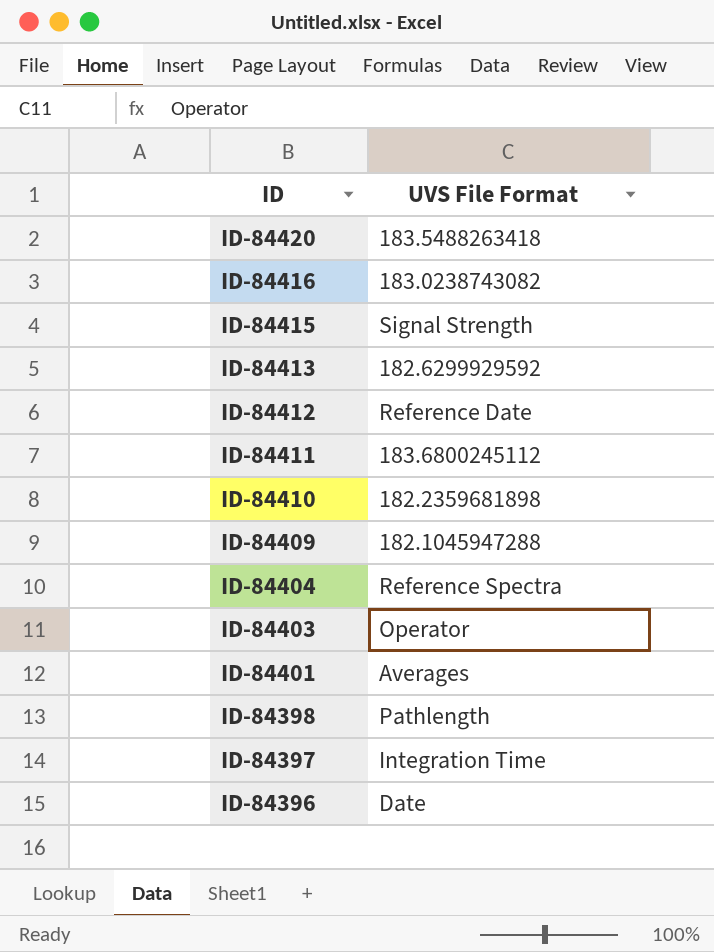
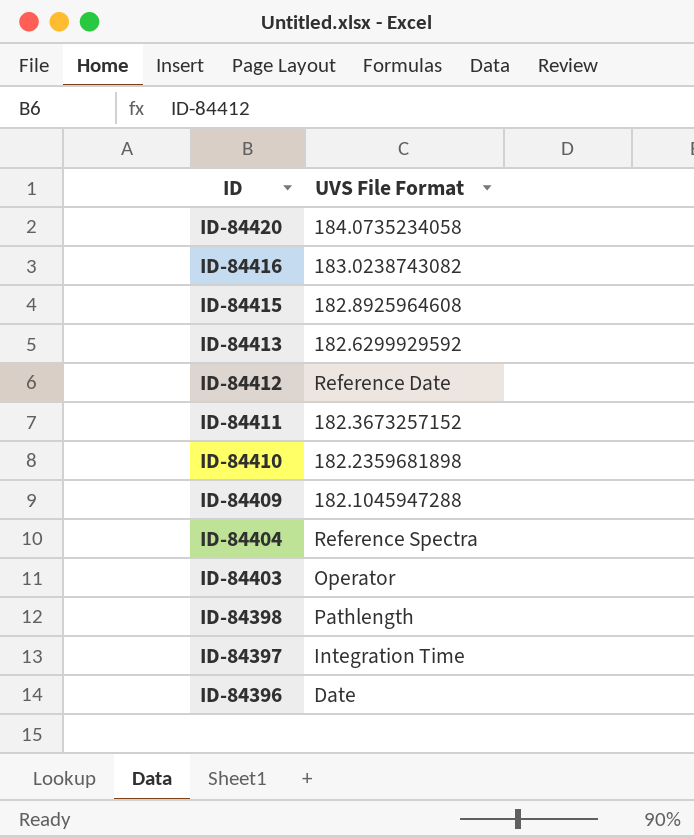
row ID-84401: Averages -> none
ID-84420 | UVS File Format: 183.5488263418 -> 184.0735234058
ID-84415 | UVS File Format: Signal Strength -> 182.8925964608
ID-84411 | UVS File Format: 183.6800245112 -> 182.3673257152

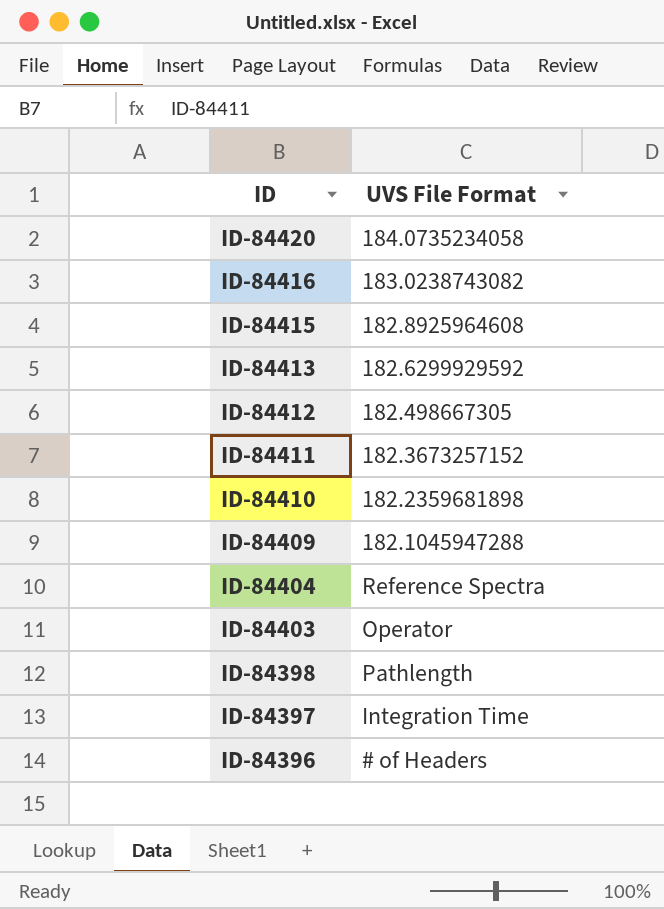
ID-84412 | UVS File Format: Reference Date -> 182.498667305
ID-84396 | UVS File Format: Date -> # of Headers

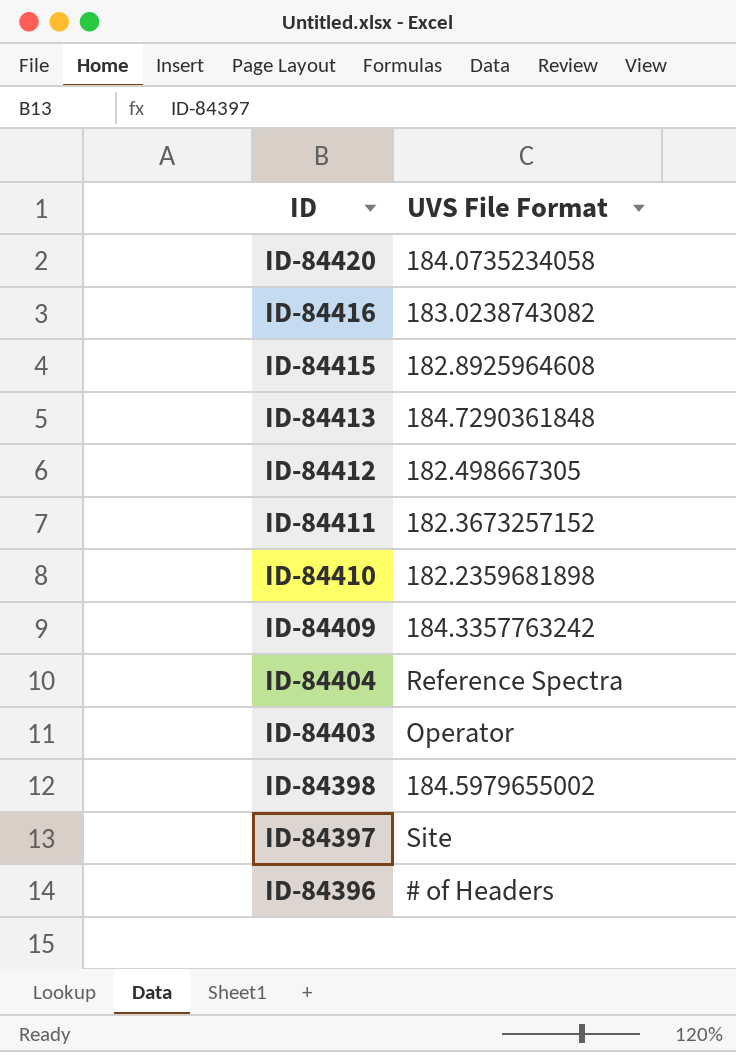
ID-84413 | UVS File Format: 182.6299929592 -> 184.7290361848
ID-84409 | UVS File Format: 182.1045947288 -> 184.3357763242
ID-84398 | UVS File Format: Pathlength -> 184.5979655002
ID-84397 | UVS File Format: Integration Time -> Site

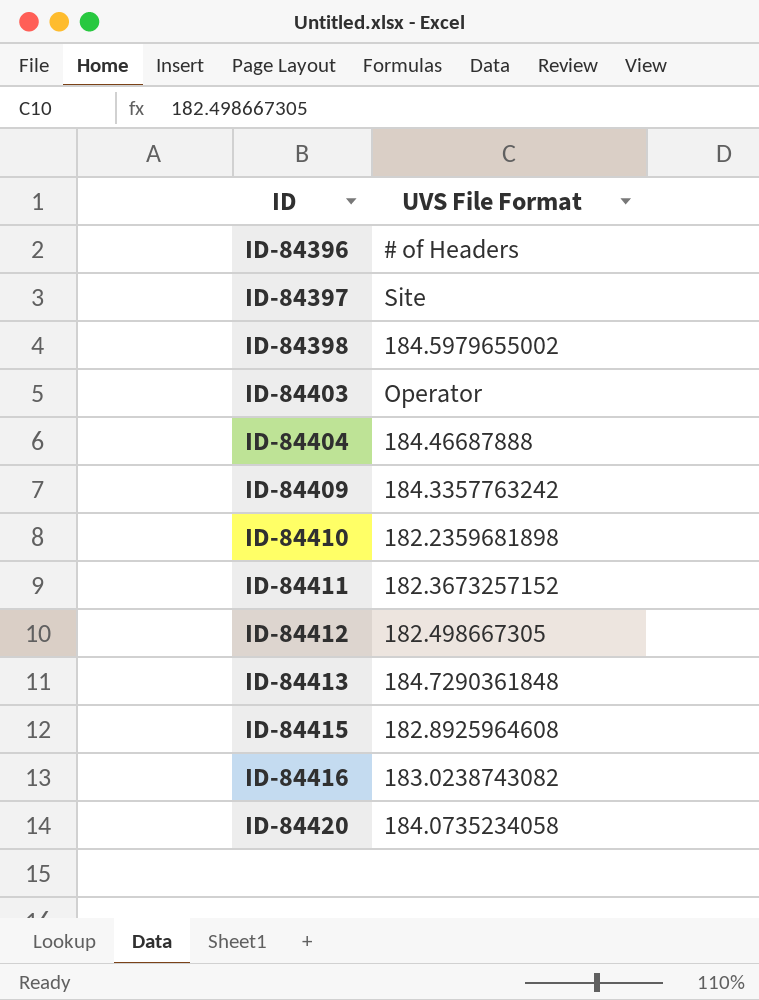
row order: ID descending -> ID ascending
ID-84404 | UVS File Format: Reference Spectra -> 184.46687888

